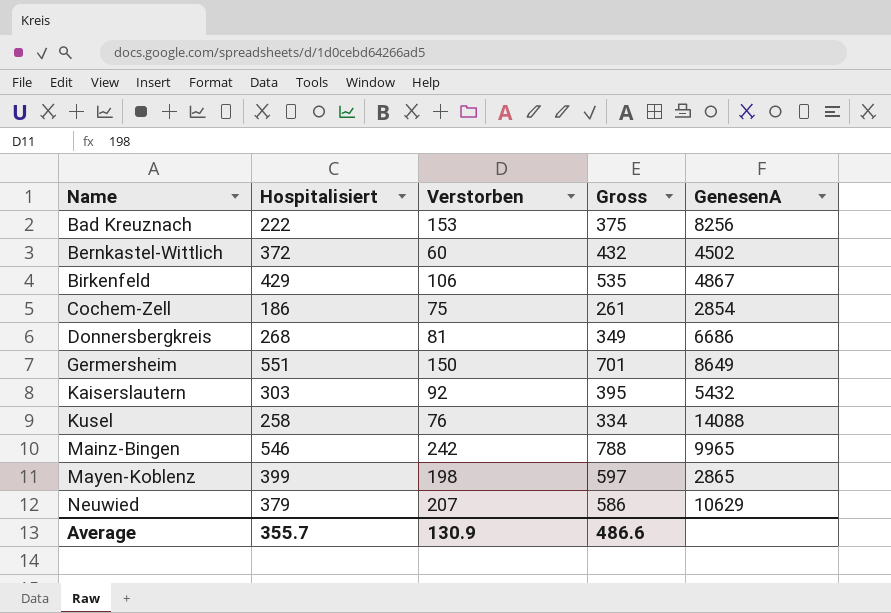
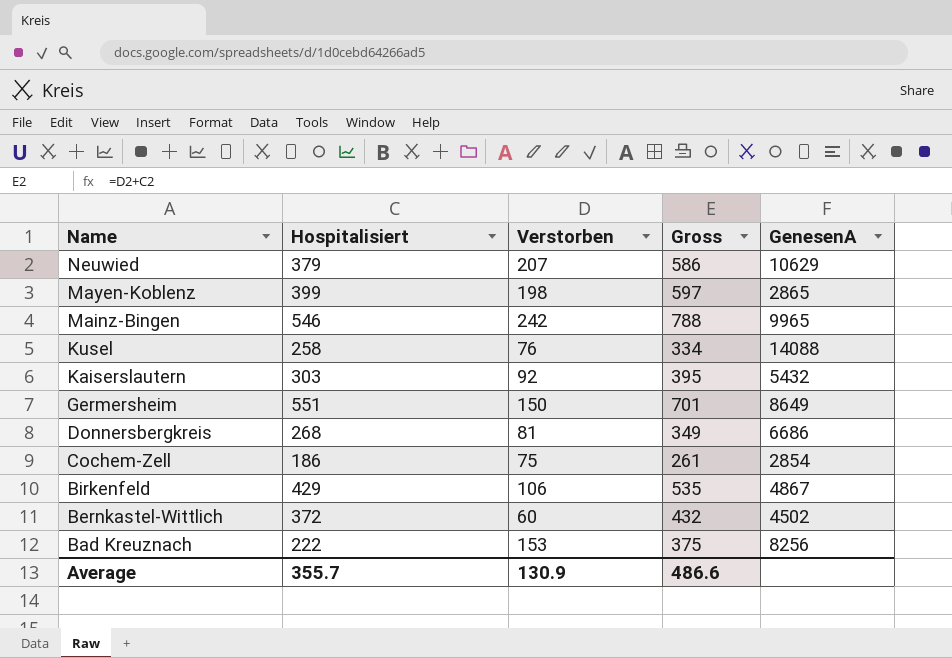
row order: Name ascending -> Name descending

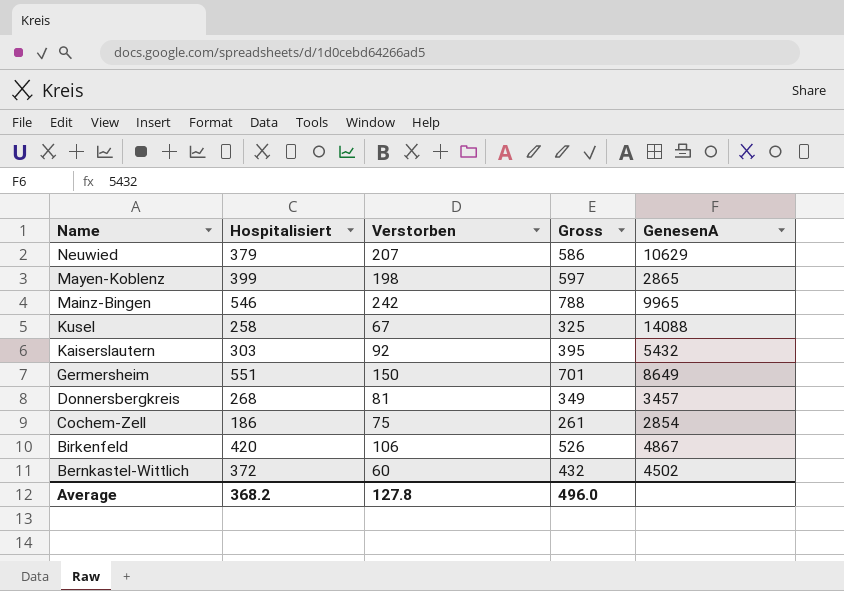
row Bad Kreuznach: 222 | 153 | 375 | 8256 -> none
Kusel | Verstorben: 76 -> 67
Kusel | Gross: 334 -> 325
Donnersbergkreis | GenesenA: 6686 -> 3457
Birkenfeld | Hospitalisiert: 429 -> 420
Birkenfeld | Gross: 535 -> 526
Average | Hospitalisiert: 355.7 -> 368.2
Average | Verstorben: 130.9 -> 127.8
Average | Gross: 486.6 -> 496.0

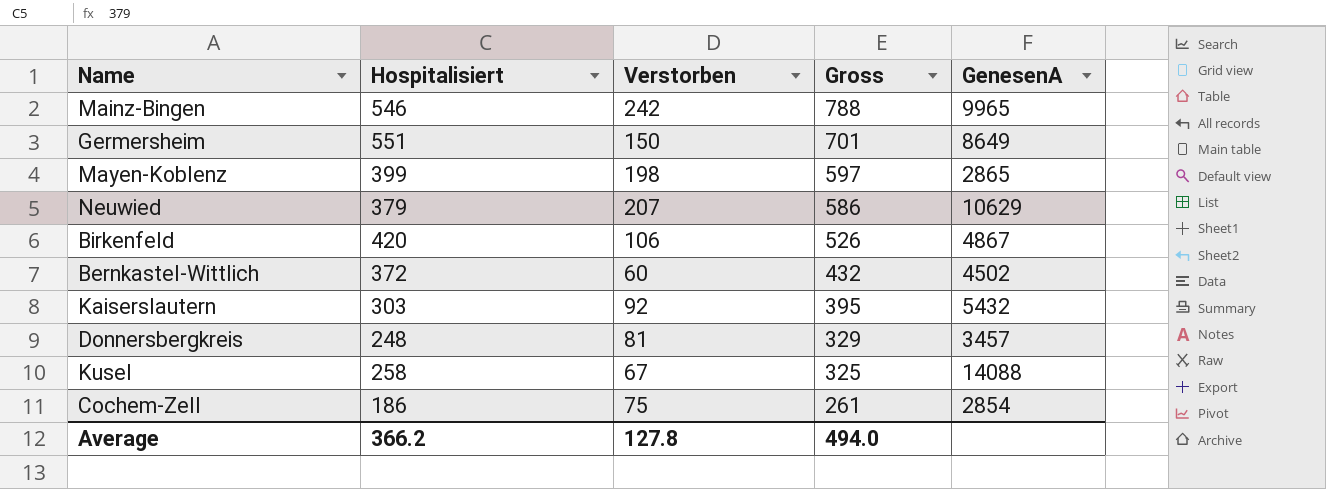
row order: Name descending -> Gross descending
Donnersbergkreis | Hospitalisiert: 268 -> 248
Donnersbergkreis | Gross: 349 -> 329
Average | Hospitalisiert: 368.2 -> 366.2
Average | Gross: 496.0 -> 494.0

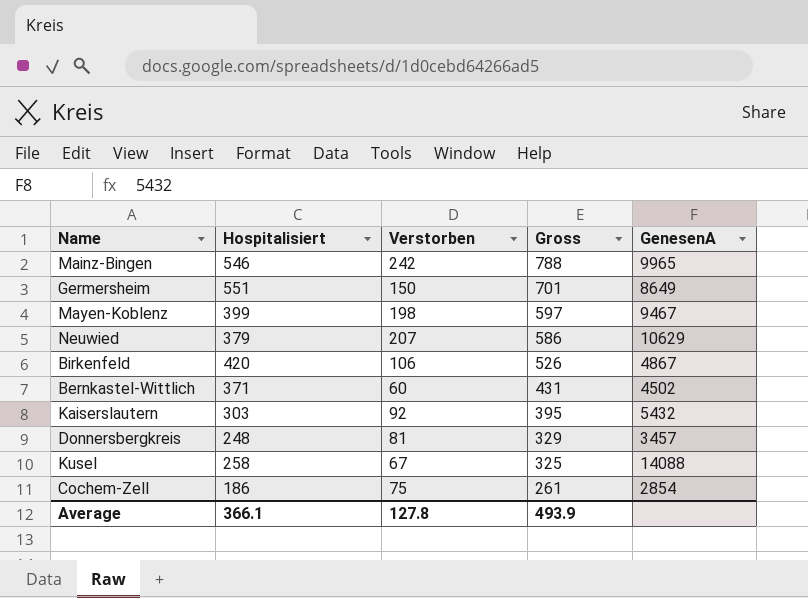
Mayen-Koblenz | GenesenA: 2865 -> 9467
Bernkastel-Wittlich | Hospitalisiert: 372 -> 371
Bernkastel-Wittlich | Gross: 432 -> 431
Average | Hospitalisiert: 366.2 -> 366.1
Average | Gross: 494.0 -> 493.9

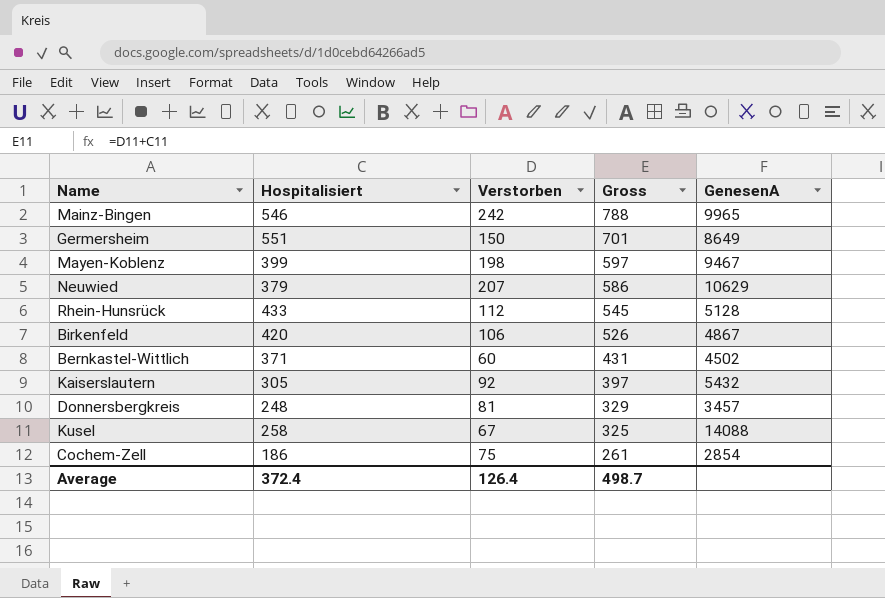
row Rhein-Hunsrück: none -> 433 | 112 | 545 | 5128
Kaiserslautern | Hospitalisiert: 303 -> 305
Kaiserslautern | Gross: 395 -> 397
Average | Hospitalisiert: 366.1 -> 372.4
Average | Verstorben: 127.8 -> 126.4
Average | Gross: 493.9 -> 498.7

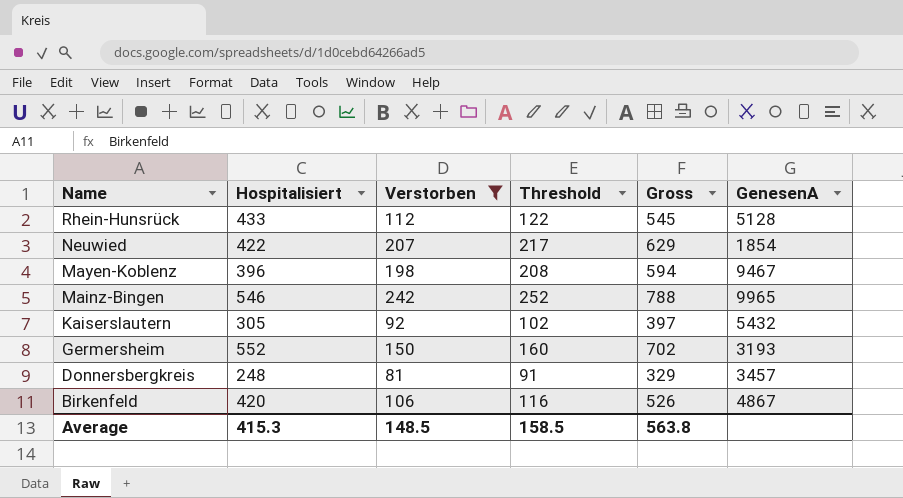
filter: none -> Verstorben >= 81
row order: Gross descending -> Name descending
column Threshold | formula: none -> [Verstorben] + 10
Neuwied | Hospitalisiert: 379 -> 422
Neuwied | Gross: 586 -> 629
Neuwied | GenesenA: 10629 -> 1854
Mayen-Koblenz | Hospitalisiert: 399 -> 396
Mayen-Koblenz | Gross: 597 -> 594
Germersheim | Hospitalisiert: 551 -> 552
Germersheim | Gross: 701 -> 702
Germersheim | GenesenA: 8649 -> 3193
Average | Hospitalisiert: 372.4 -> 415.3
Average | Verstorben: 126.4 -> 148.5
Average | Gross: 498.7 -> 563.8

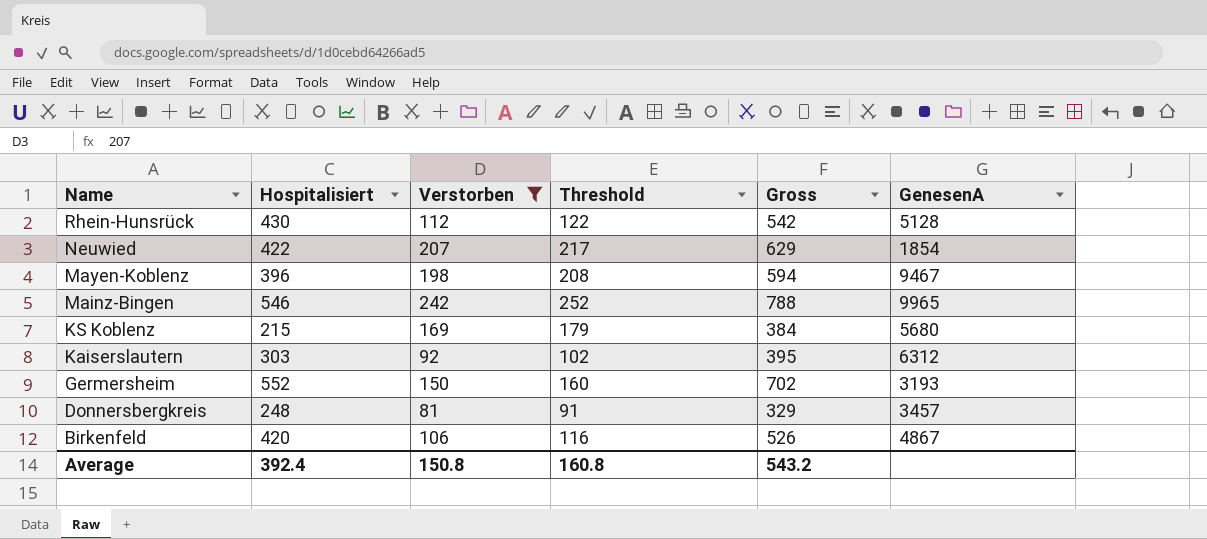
Rhein-Hunsrück | Hospitalisiert: 433 -> 430
Rhein-Hunsrück | Gross: 545 -> 542
row KS Koblenz: none -> 215 | 169 | 179 | 384 | 5680
Kaiserslautern | Hospitalisiert: 305 -> 303
Kaiserslautern | Gross: 397 -> 395
Kaiserslautern | GenesenA: 5432 -> 6312
Average | Hospitalisiert: 415.3 -> 392.4
Average | Verstorben: 148.5 -> 150.8
Average | Threshold: 158.5 -> 160.8
Average | Gross: 563.8 -> 543.2

